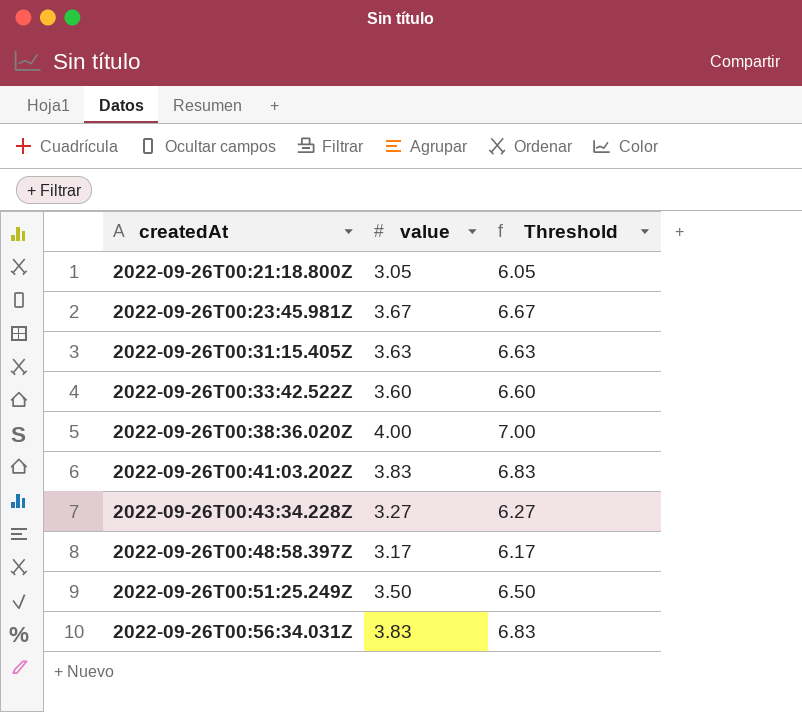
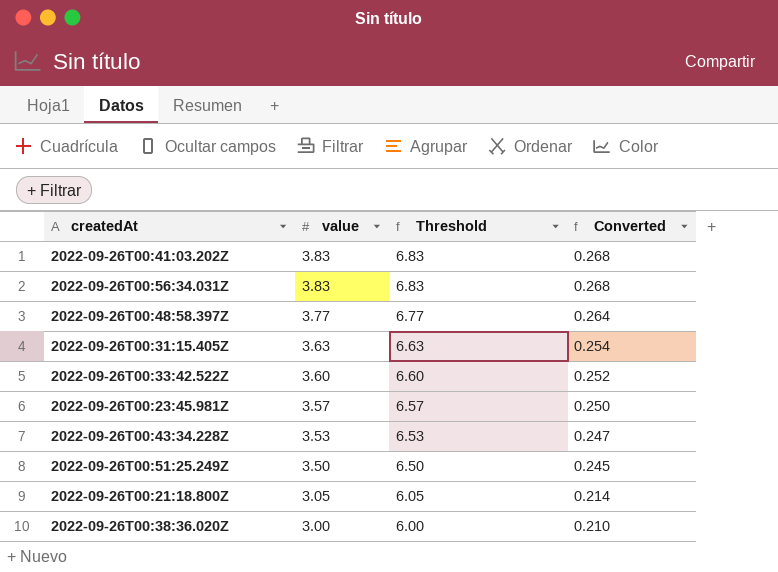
row order: createdAt ascending -> value descending
column Converted | formula: none -> [value] * 0.07
2022-09-26T00:48:58.397Z | value: 3.17 -> 3.77
2022-09-26T00:48:58.397Z | Threshold: 6.17 -> 6.77
2022-09-26T00:23:45.981Z | value: 3.67 -> 3.57
2022-09-26T00:23:45.981Z | Threshold: 6.67 -> 6.57
2022-09-26T00:43:34.228Z | value: 3.27 -> 3.53
2022-09-26T00:43:34.228Z | Threshold: 6.27 -> 6.53
2022-09-26T00:38:36.020Z | value: 4.00 -> 3.00
2022-09-26T00:38:36.020Z | Threshold: 7.00 -> 6.00

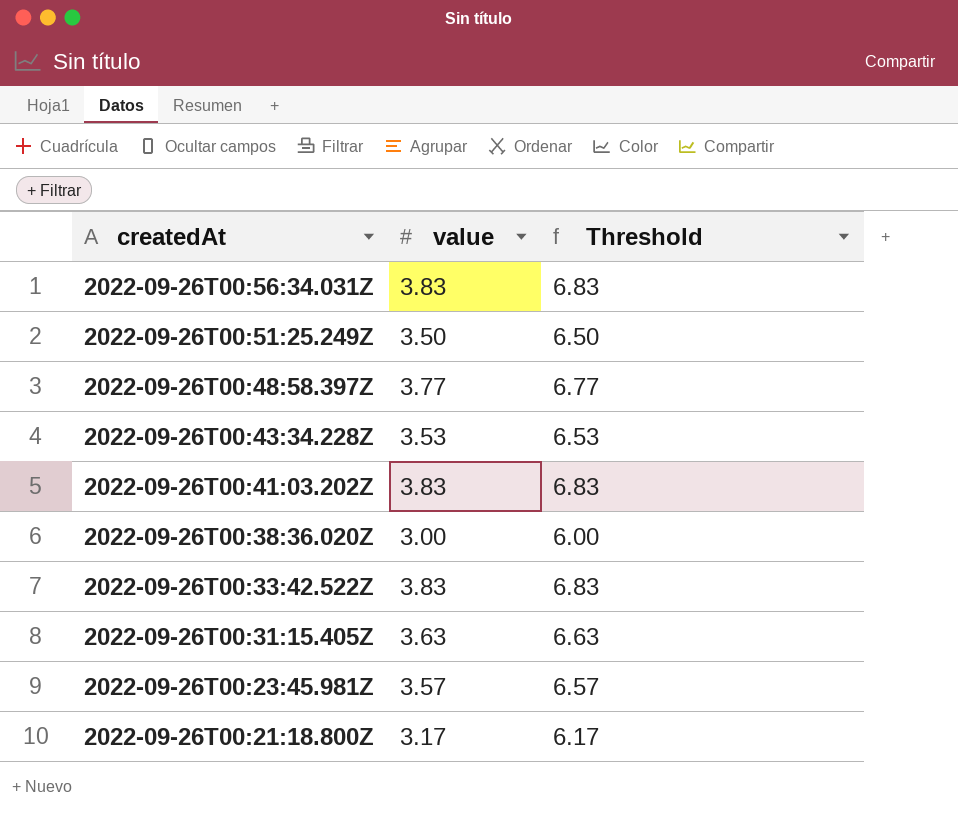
row order: value descending -> createdAt descending
column Converted | formula: [value] * 0.07 -> none
2022-09-26T00:33:42.522Z | value: 3.60 -> 3.83
2022-09-26T00:33:42.522Z | Threshold: 6.60 -> 6.83
2022-09-26T00:21:18.800Z | value: 3.05 -> 3.17
2022-09-26T00:21:18.800Z | Threshold: 6.05 -> 6.17

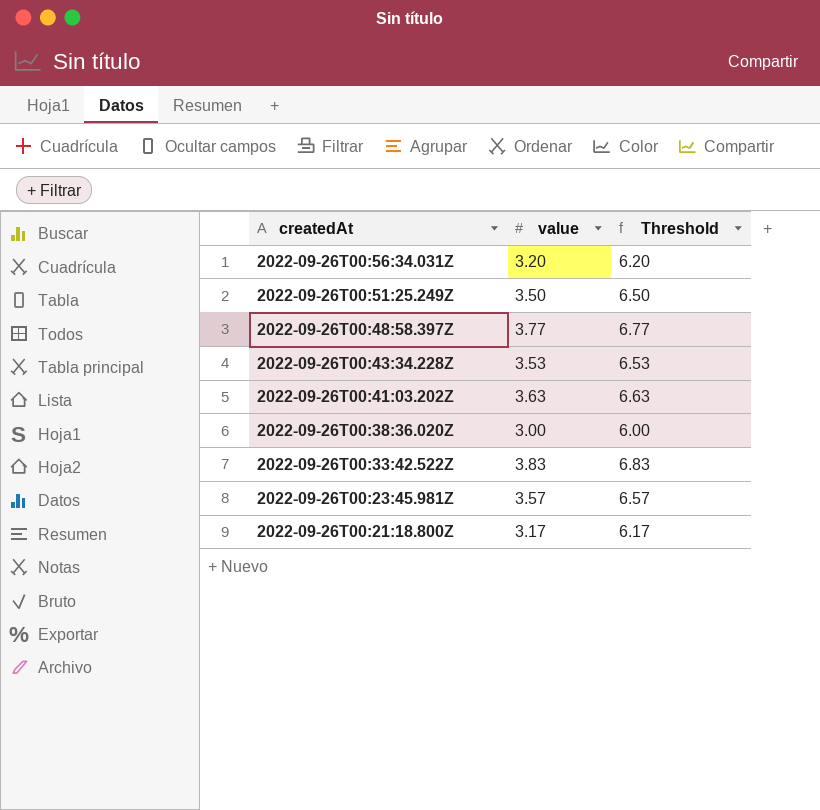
row 2022-09-26T00:31:15.405Z: 3.63 | 6.63 -> none
2022-09-26T00:56:34.031Z | value: 3.83 -> 3.20
2022-09-26T00:56:34.031Z | Threshold: 6.83 -> 6.20
2022-09-26T00:41:03.202Z | value: 3.83 -> 3.63
2022-09-26T00:41:03.202Z | Threshold: 6.83 -> 6.63

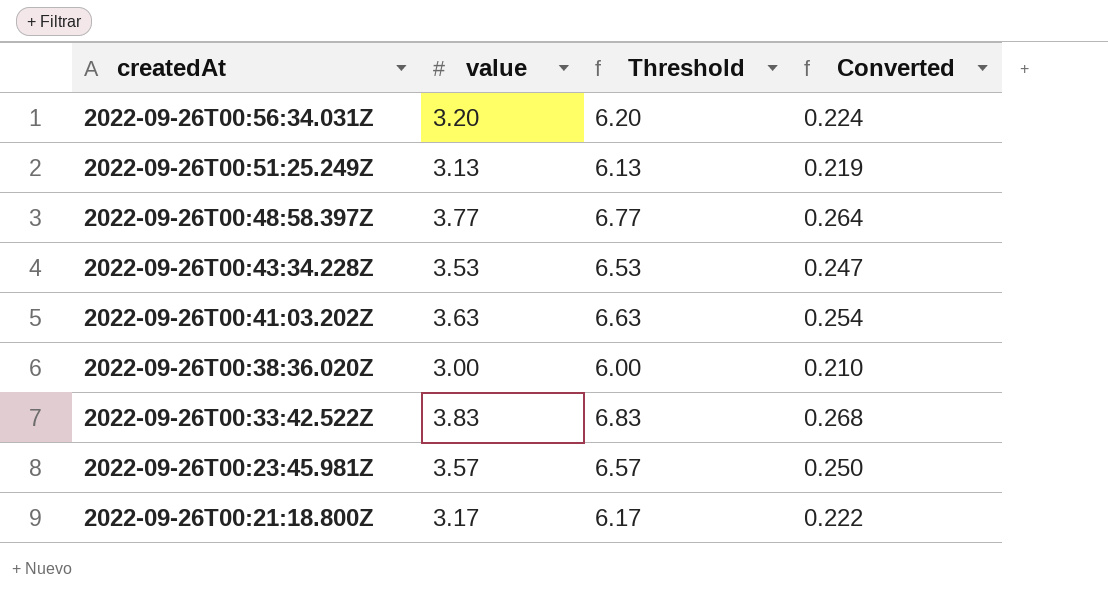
column Converted | formula: none -> [value] * 0.07
2022-09-26T00:51:25.249Z | value: 3.50 -> 3.13
2022-09-26T00:51:25.249Z | Threshold: 6.50 -> 6.13

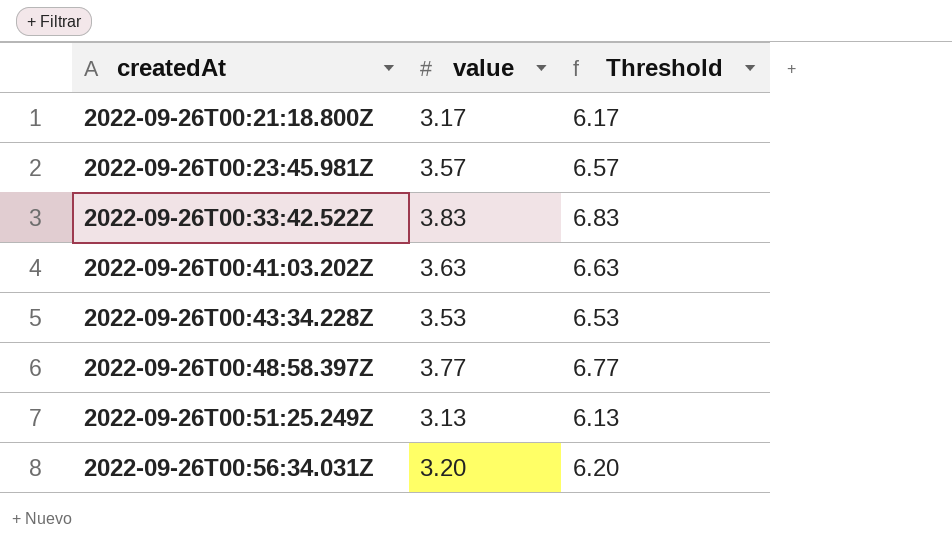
row order: createdAt descending -> createdAt ascending
column Converted | formula: [value] * 0.07 -> none
row 2022-09-26T00:38:36.020Z: 3.00 | 6.00 | 0.210 -> none

